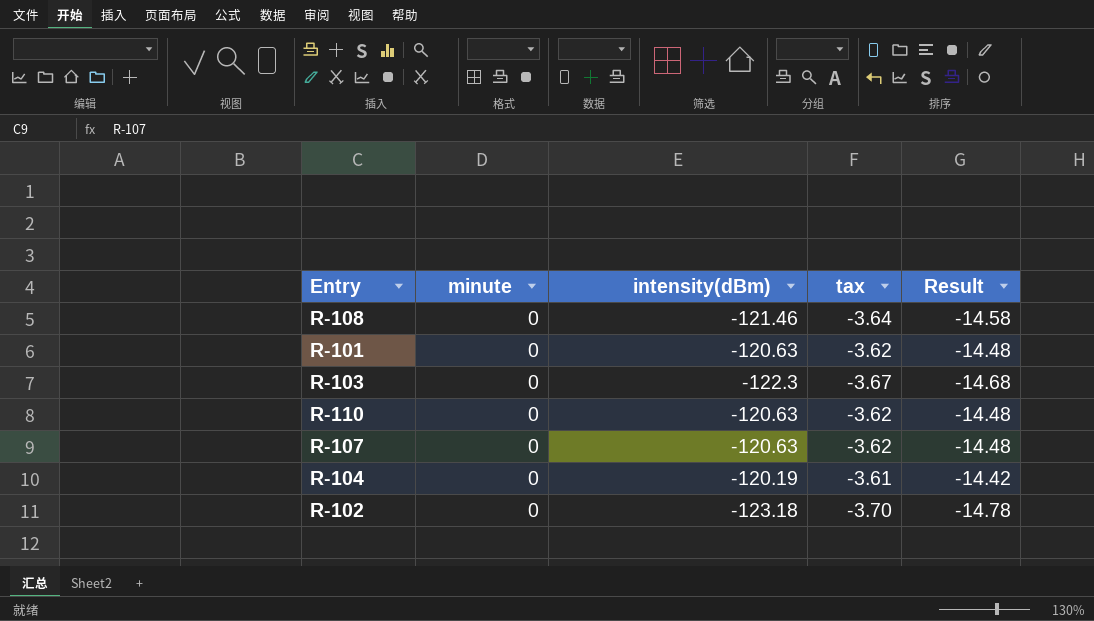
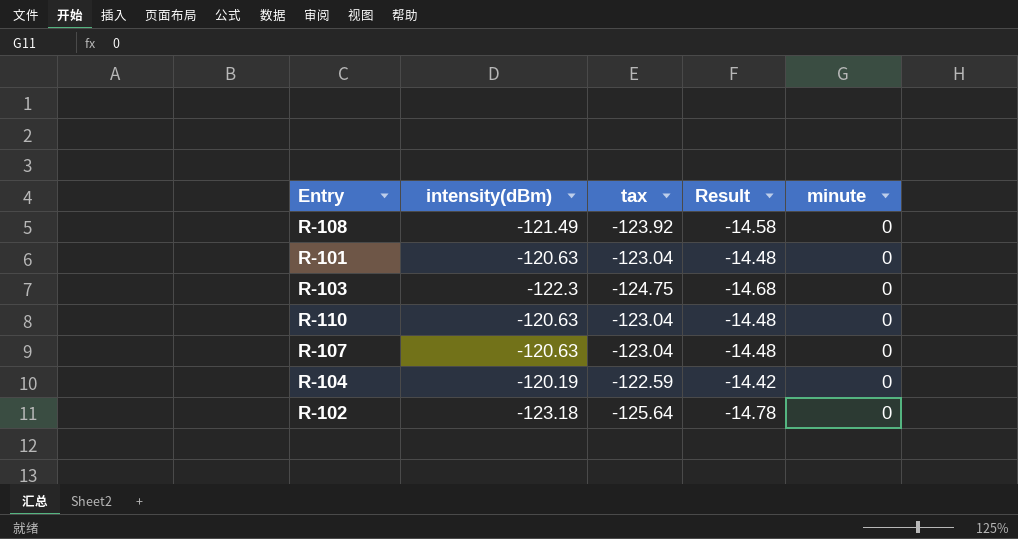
column tax | formula: [intensity(dBm)] * 0.03 -> [intensity(dBm)] * 1.02
column minute | position: 2 -> 5
R-108 | intensity(dBm): -121.46 -> -121.49

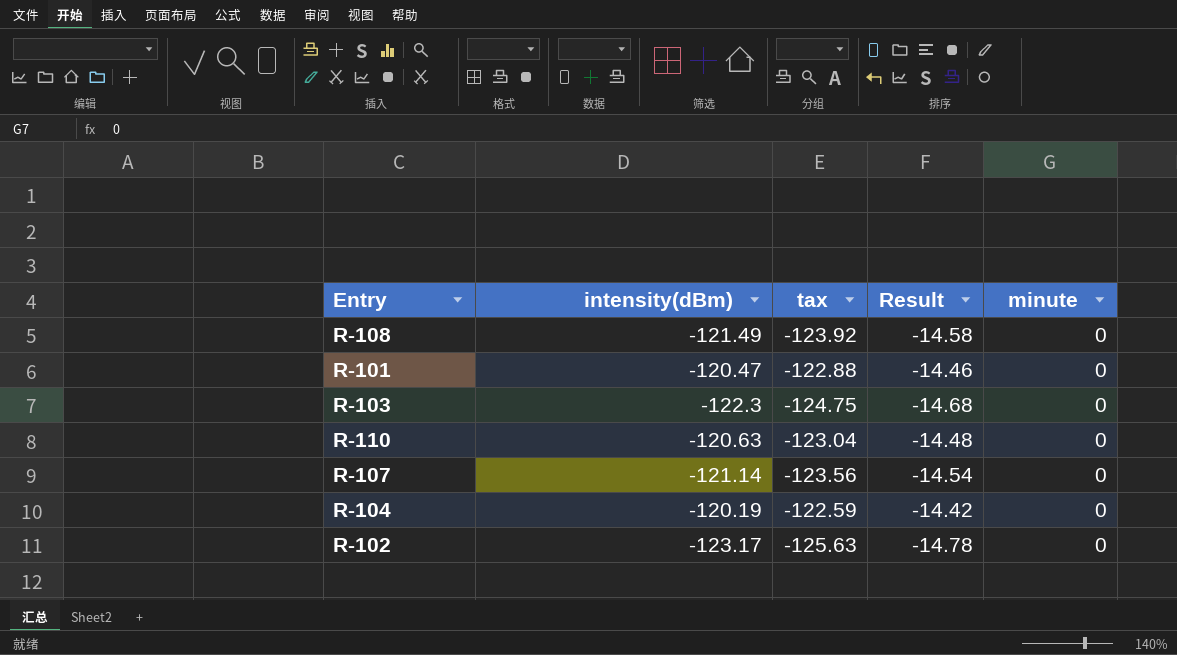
R-101 | intensity(dBm): -120.63 -> -120.47
R-101 | tax: -123.04 -> -122.88
R-101 | Result: -14.48 -> -14.46
R-107 | intensity(dBm): -120.63 -> -121.14
R-107 | tax: -123.04 -> -123.56
R-107 | Result: -14.48 -> -14.54
R-102 | intensity(dBm): -123.18 -> -123.17
R-102 | tax: -125.64 -> -125.63

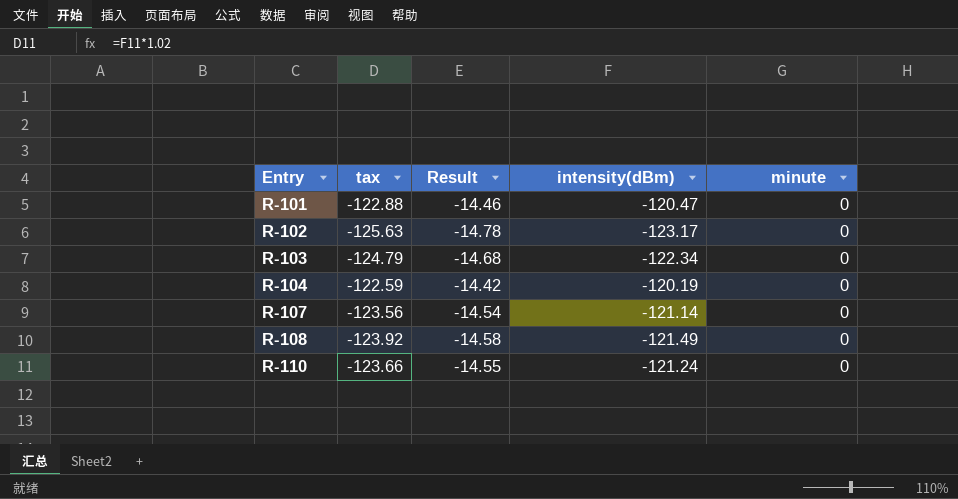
row order: none -> Entry ascending
column intensity(dBm) | position: 2 -> 4
R-103 | tax: -124.75 -> -124.79
R-103 | intensity(dBm): -122.3 -> -122.34
R-110 | tax: -123.04 -> -123.66
R-110 | Result: -14.48 -> -14.55
R-110 | intensity(dBm): -120.63 -> -121.24

